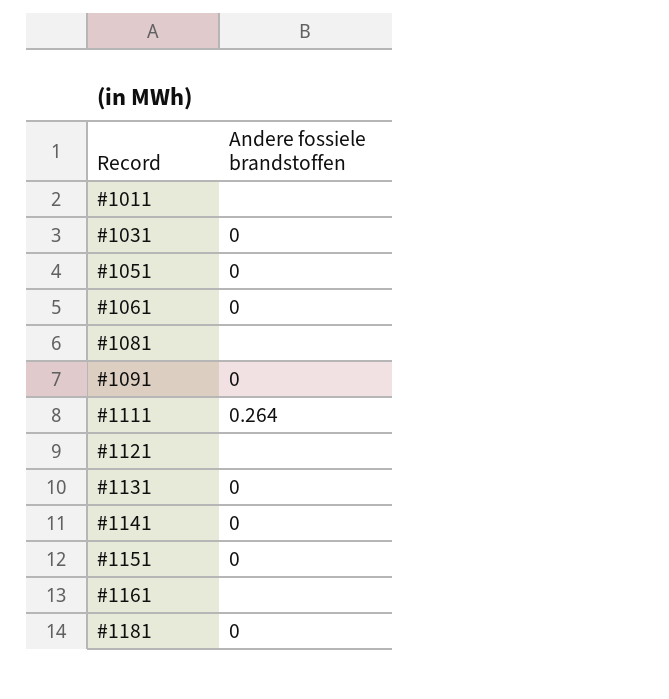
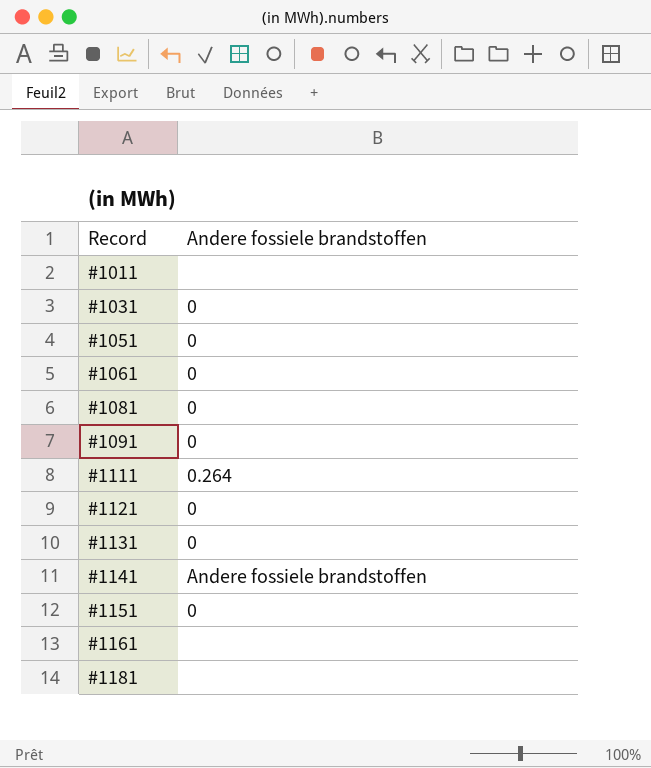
#1081 | Andere fossiele brandstoffen: none -> 0
#1121 | Andere fossiele brandstoffen: none -> 0
#1141 | Andere fossiele brandstoffen: 0 -> Andere fossiele brandstoffen
#1181 | Andere fossiele brandstoffen: 0 -> none

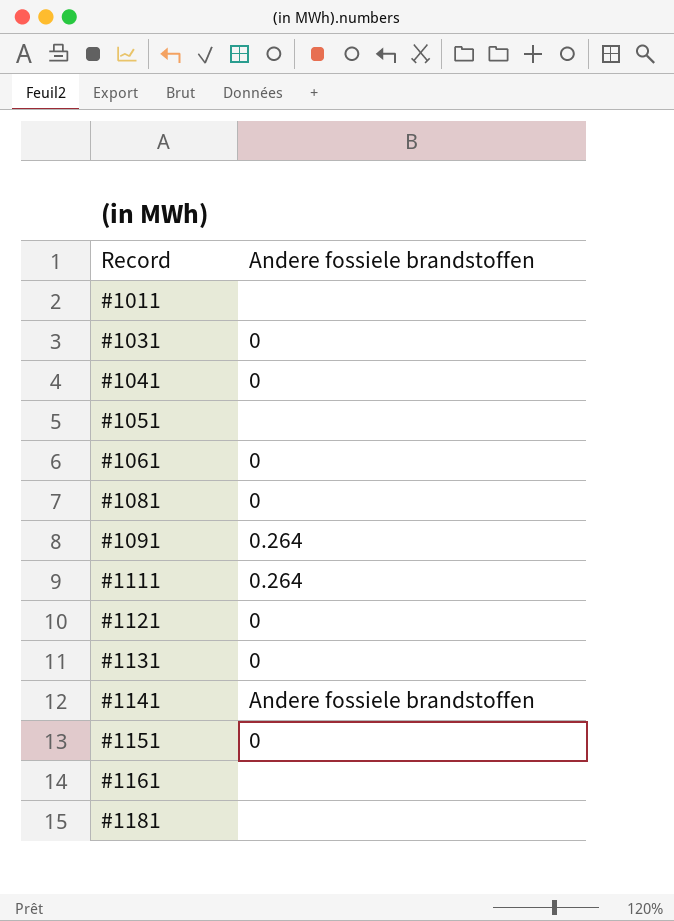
row #1041: none -> 0
#1051 | Andere fossiele brandstoffen: 0 -> none
#1091 | Andere fossiele brandstoffen: 0 -> 0.264

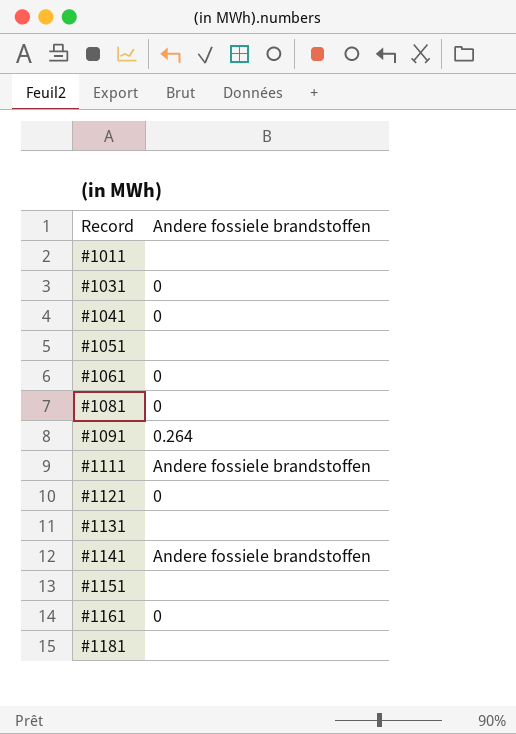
#1111 | Andere fossiele brandstoffen: 0.264 -> Andere fossiele brandstoffen
#1131 | Andere fossiele brandstoffen: 0 -> none
#1151 | Andere fossiele brandstoffen: 0 -> none
#1161 | Andere fossiele brandstoffen: none -> 0

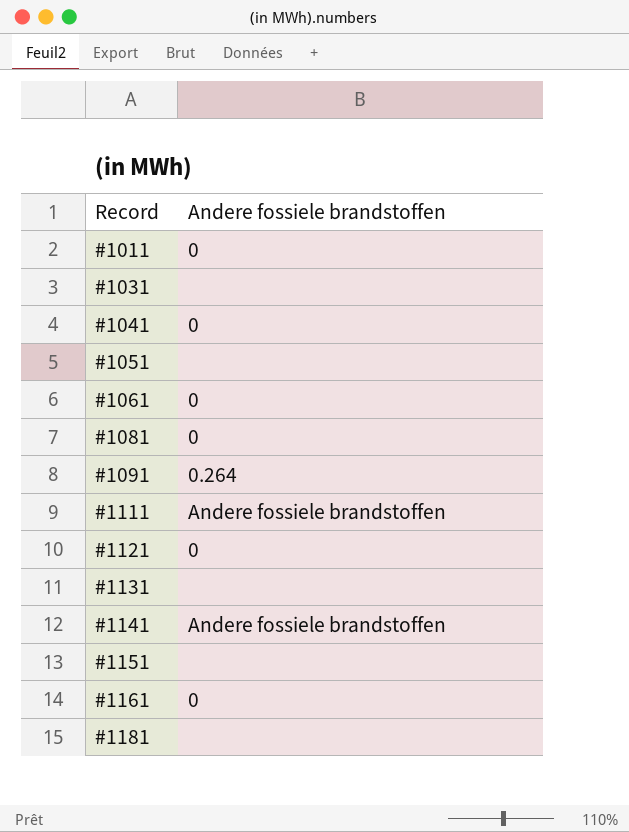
#1011 | Andere fossiele brandstoffen: none -> 0
#1031 | Andere fossiele brandstoffen: 0 -> none

